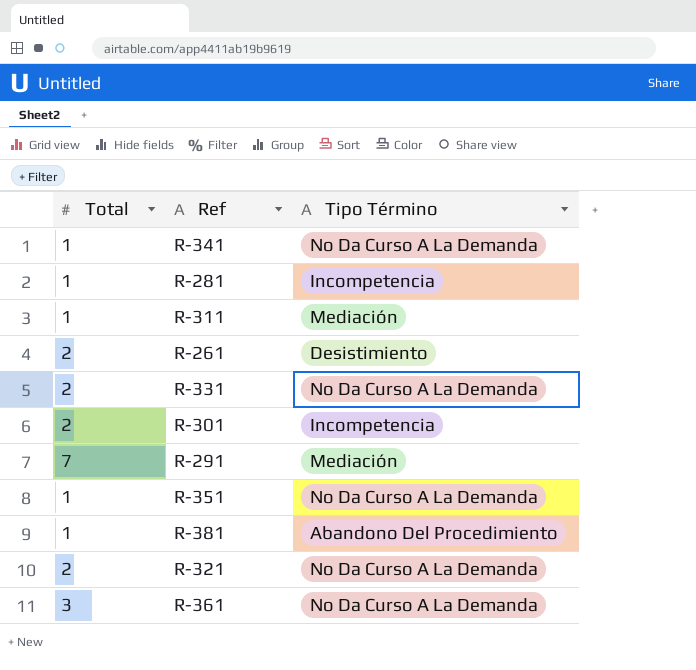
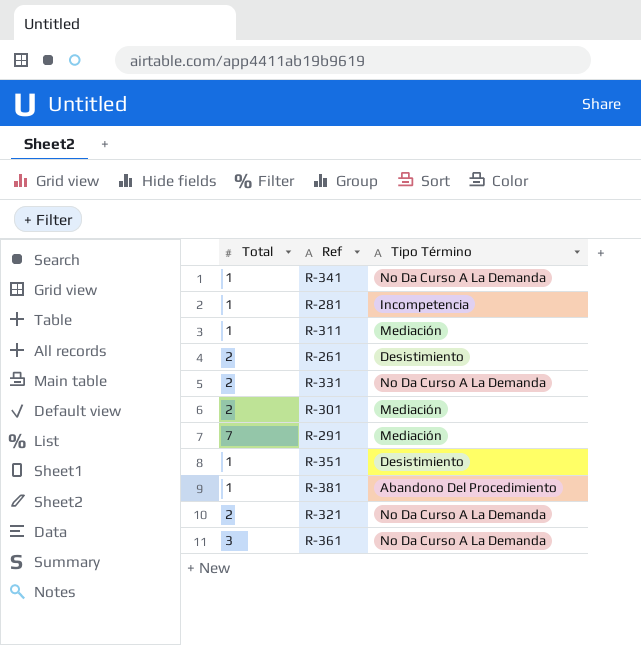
R-301 | Tipo Término: Incompetencia -> Mediación
R-351 | Tipo Término: No Da Curso A La Demanda -> Desistimiento

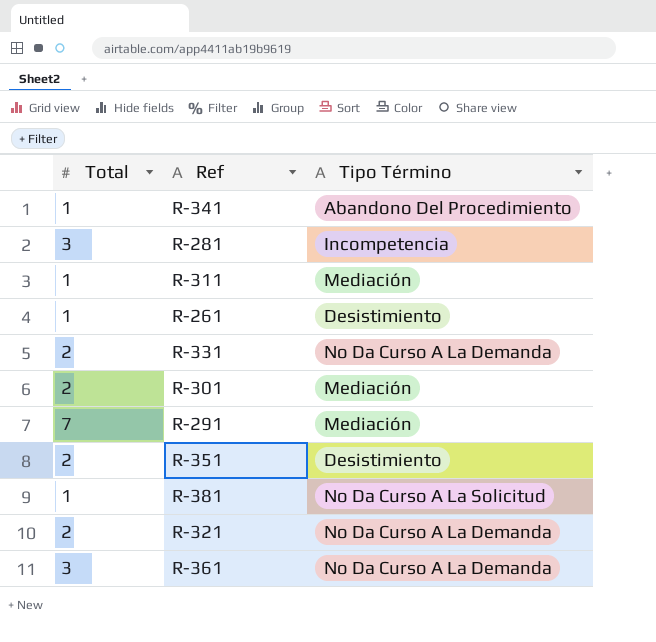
R-341 | Tipo Término: No Da Curso A La Demanda -> Abandono Del Procedimiento
R-281 | Total: 1 -> 3
R-261 | Total: 2 -> 1
R-351 | Total: 1 -> 2
R-381 | Tipo Término: Abandono Del Procedimiento -> No Da Curso A La Solicitud

